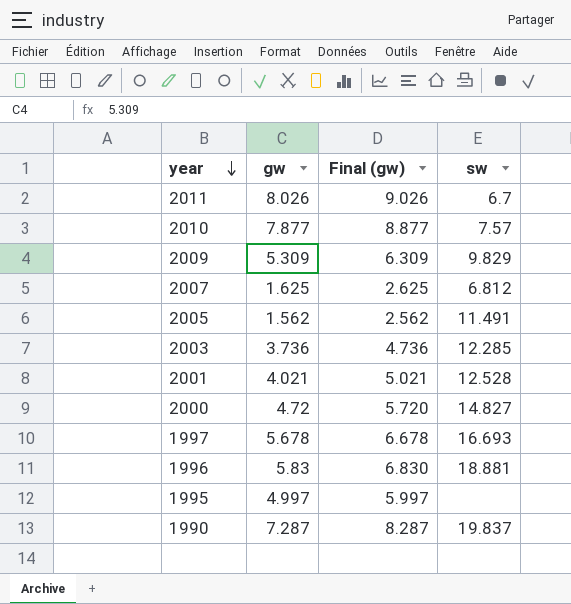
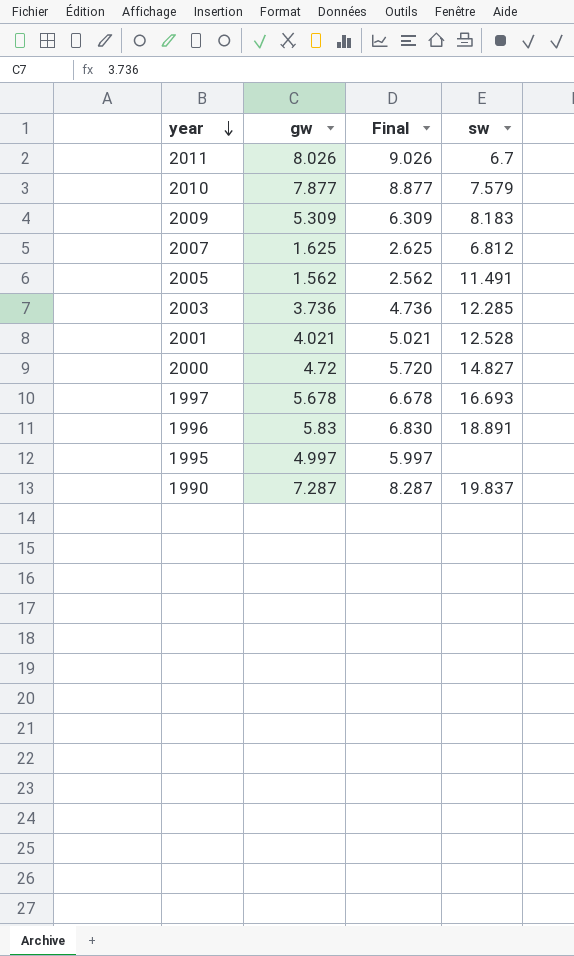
column name: Final (gw) -> Final
2010 | sw: 7.57 -> 7.579
2009 | sw: 9.829 -> 8.183
1996 | sw: 18.881 -> 18.891

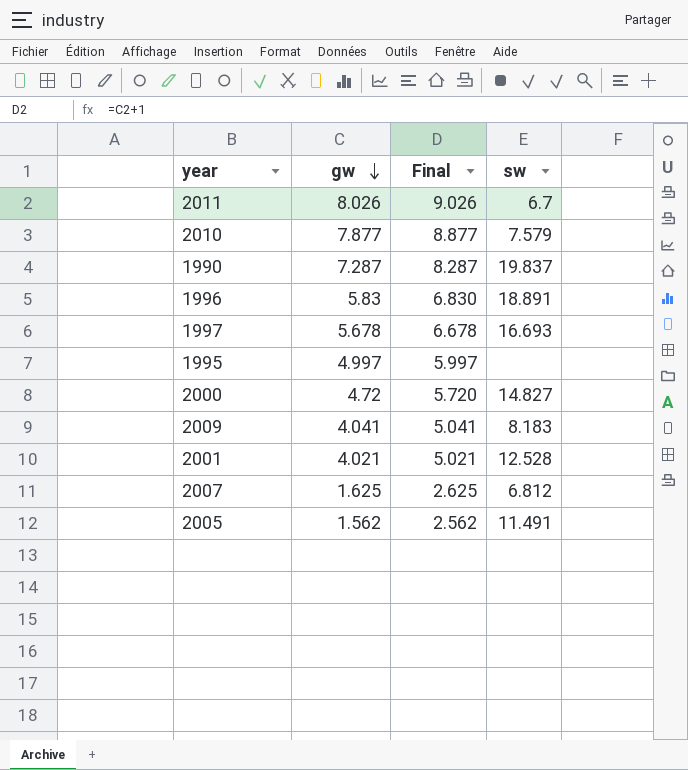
row order: year descending -> gw descending
row 2003: 3.736 | 4.736 | 12.285 -> none
2009 | gw: 5.309 -> 4.041
2009 | Final: 6.309 -> 5.041

